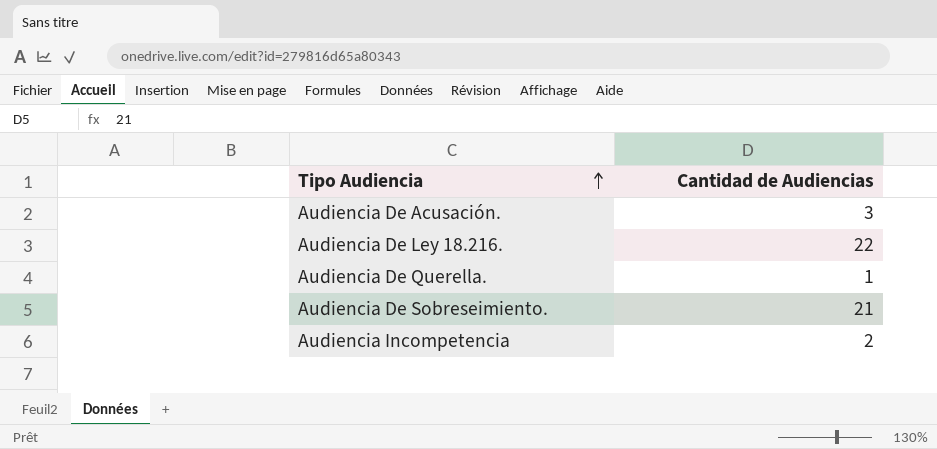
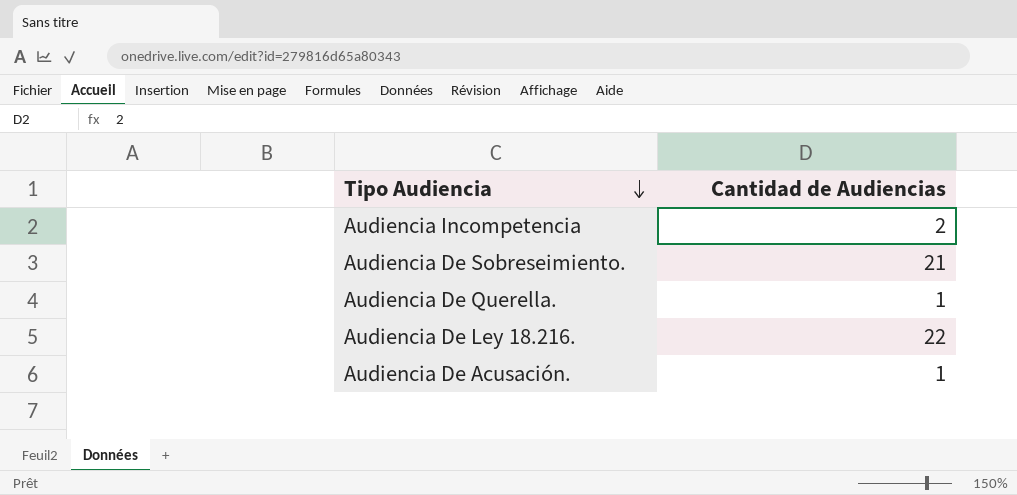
row order: Tipo Audiencia ascending -> Tipo Audiencia descending
Audiencia De Acusación. | Cantidad de Audiencias: 3 -> 1

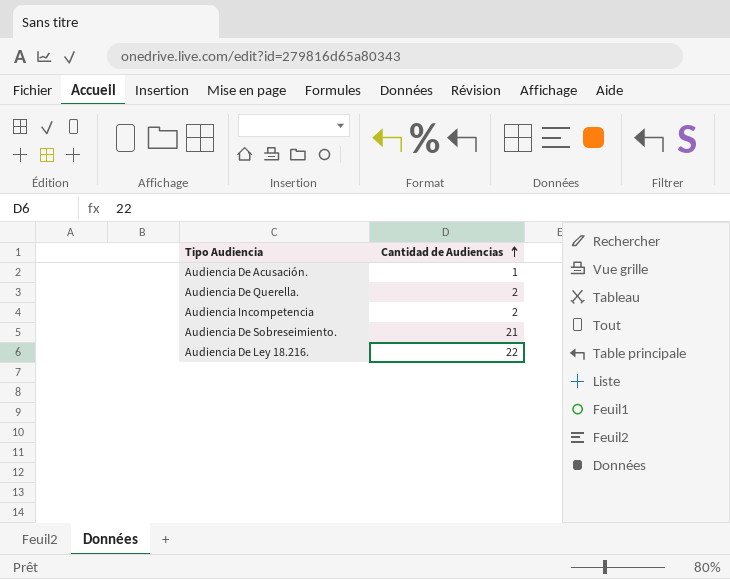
row order: Tipo Audiencia descending -> Cantidad de Audiencias ascending
Audiencia De Querella. | Cantidad de Audiencias: 1 -> 2

